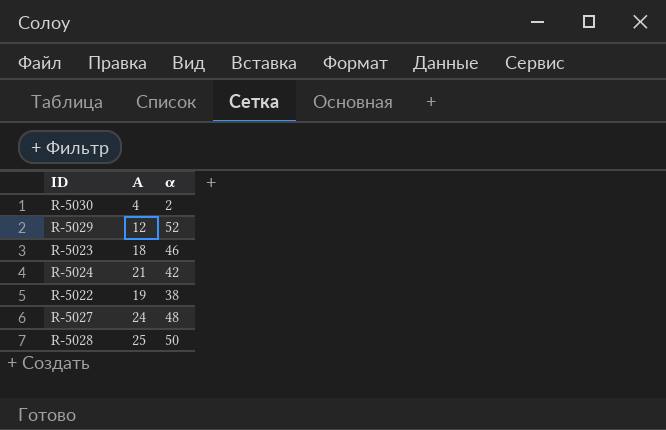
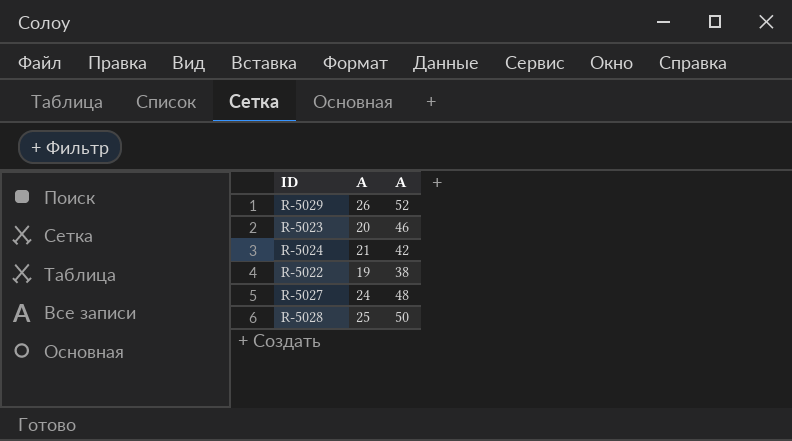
column name: α -> Α
row R-5030: 4 | 2 -> none
R-5029 | A: 12 -> 26
R-5023 | A: 18 -> 20

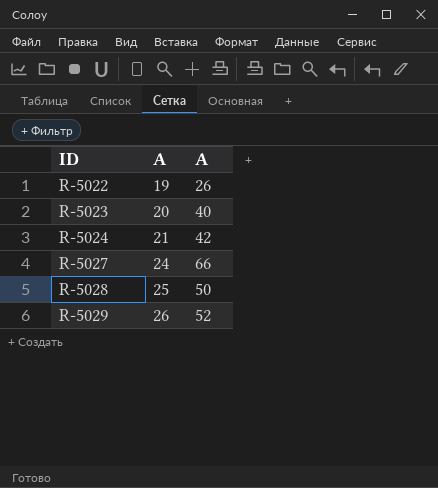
row order: none -> ID ascending
R-5022 | Α: 38 -> 26
R-5023 | Α: 46 -> 40
R-5027 | Α: 48 -> 66

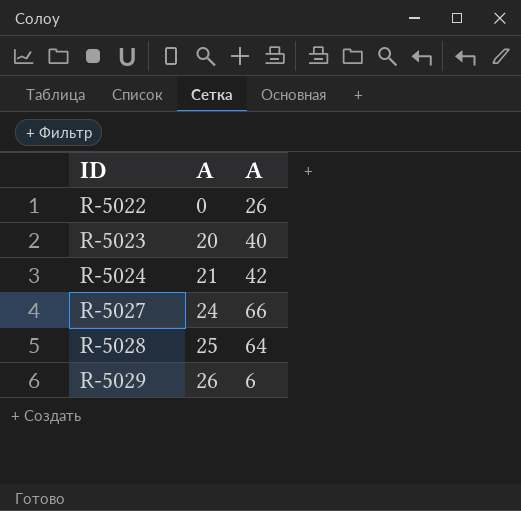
R-5022 | A: 19 -> 0
R-5028 | Α: 50 -> 64
R-5029 | Α: 52 -> 6

